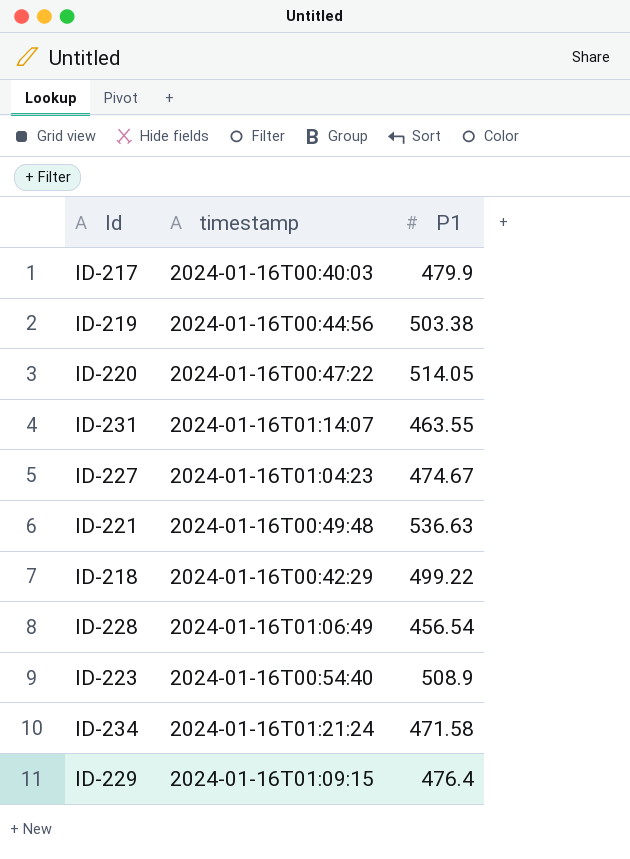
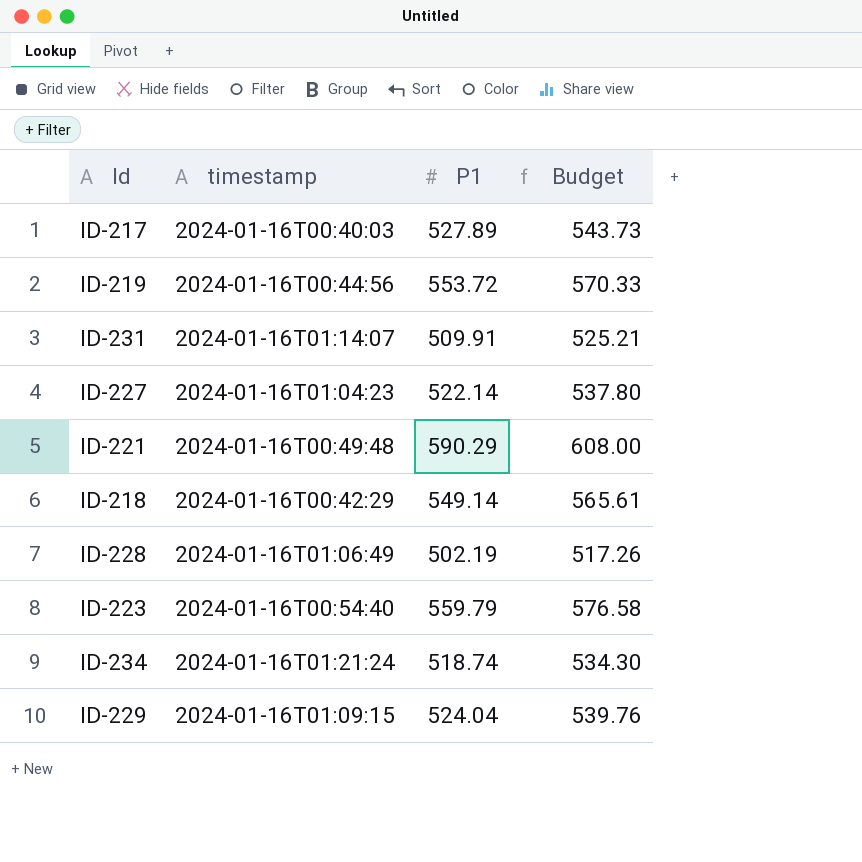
column Budget | formula: none -> [P1] * 1.03
row ID-220: 2024-01-16T00:47:22 | 514.05 -> none
ID-217 | P1: 479.9 -> 527.89
ID-219 | P1: 503.38 -> 553.72
ID-231 | P1: 463.55 -> 509.91
ID-227 | P1: 474.67 -> 522.14
ID-221 | P1: 536.63 -> 590.29
ID-218 | P1: 499.22 -> 549.14
ID-228 | P1: 456.54 -> 502.19
ID-223 | P1: 508.9 -> 559.79
ID-234 | P1: 471.58 -> 518.74
ID-229 | P1: 476.4 -> 524.04

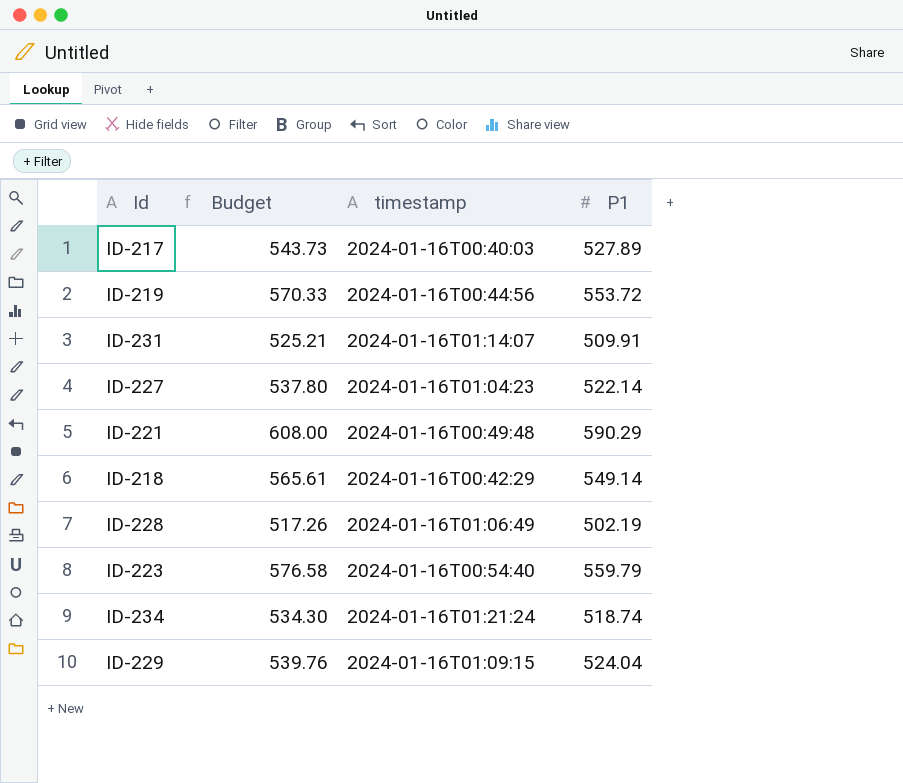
column Budget | position: 4 -> 2

